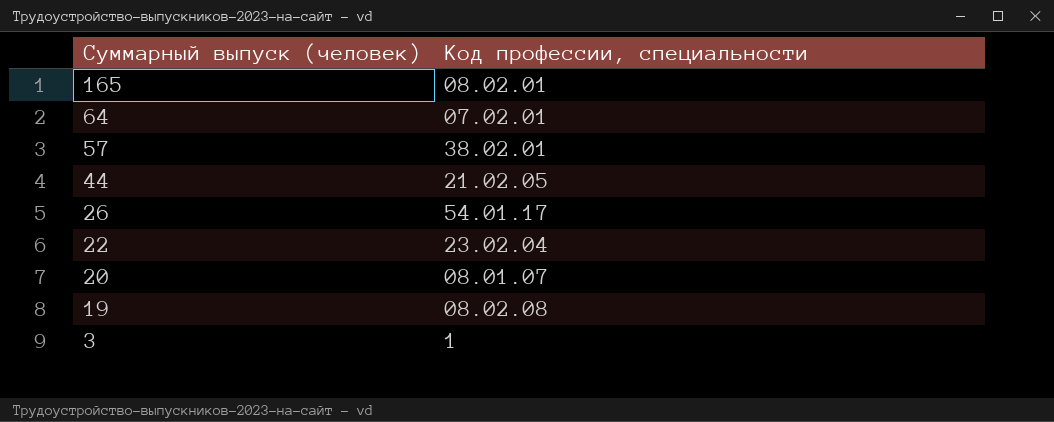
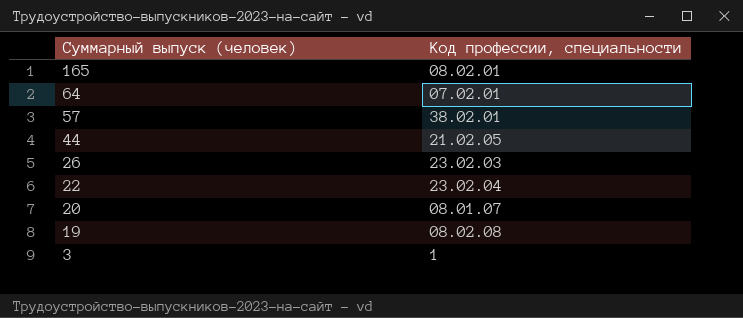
26 | Код профессии, специальности: 54.01.17 -> 23.02.03

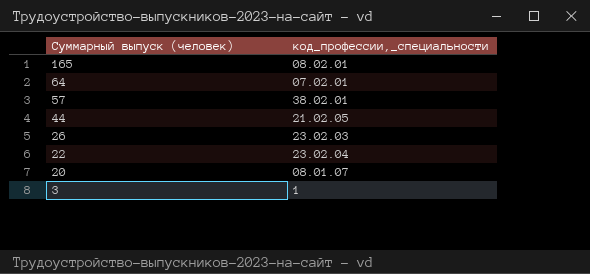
column name: Код профессии, специальности -> код_профессии,_специальности
row 19: 08.02.08 -> none

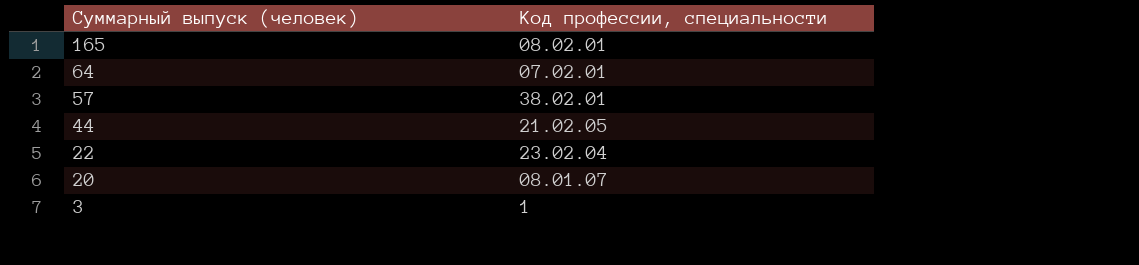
column name: код_профессии,_специальности -> Код профессии, специальности
row 26: 23.02.03 -> none

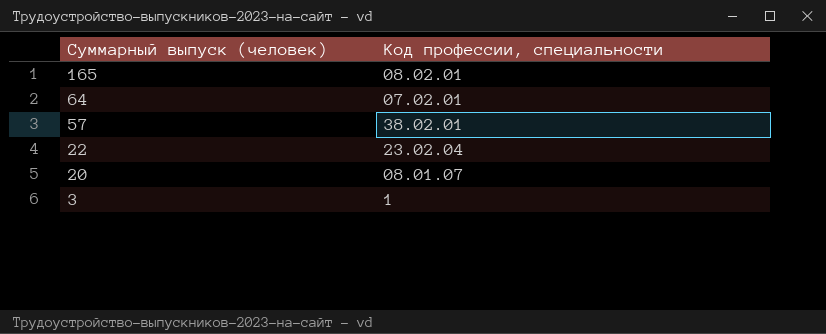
row 44: 21.02.05 -> none

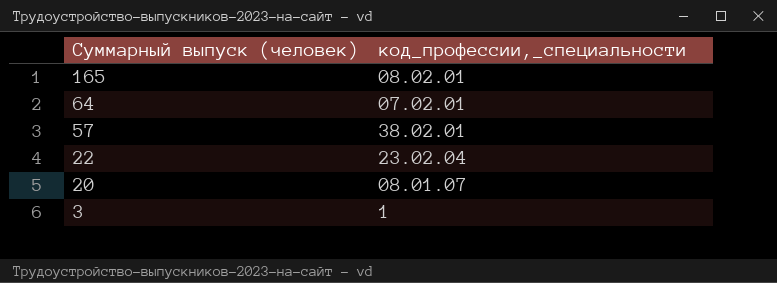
column name: Код профессии, специальности -> код_профессии,_специальности

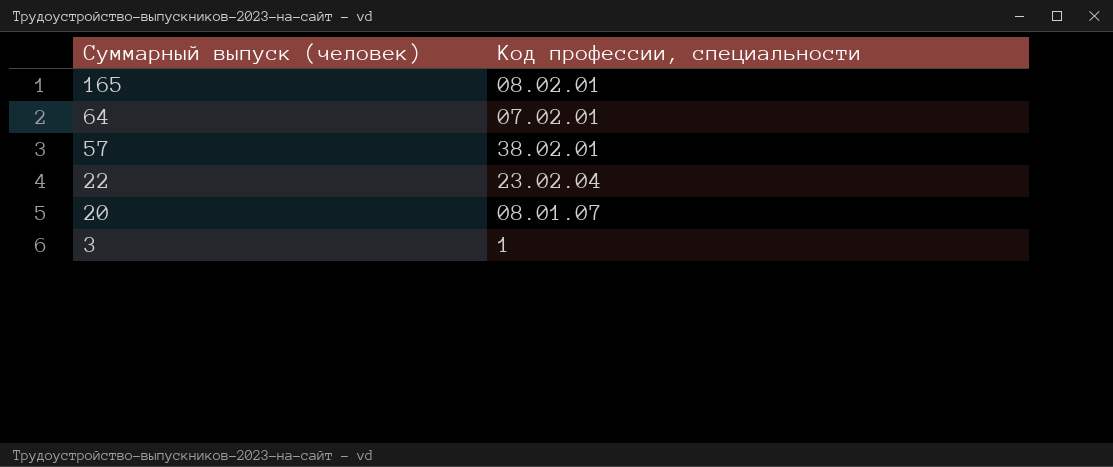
column name: код_профессии,_специальности -> Код профессии, специальности

